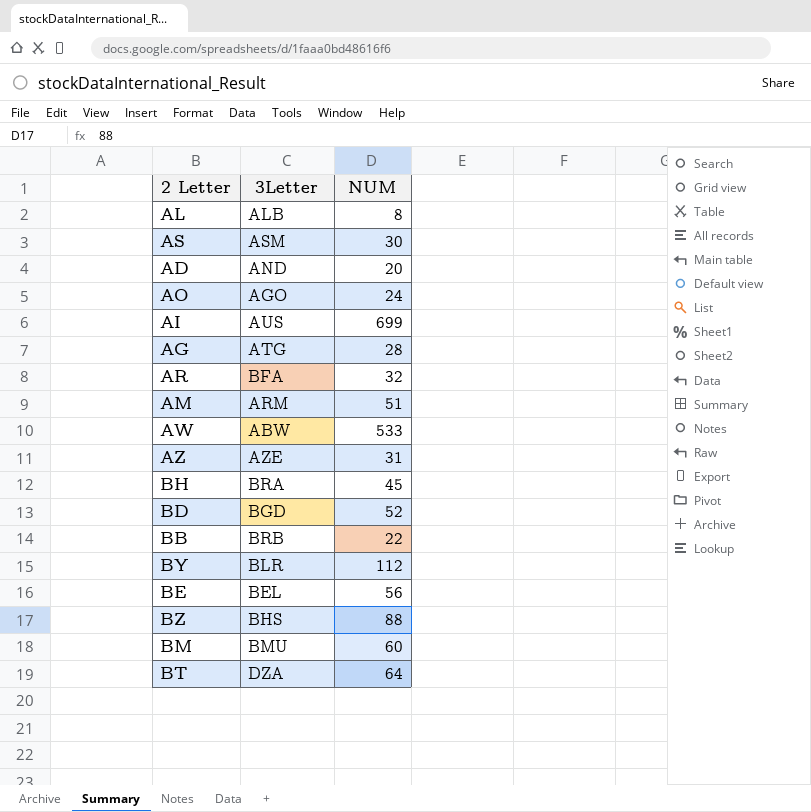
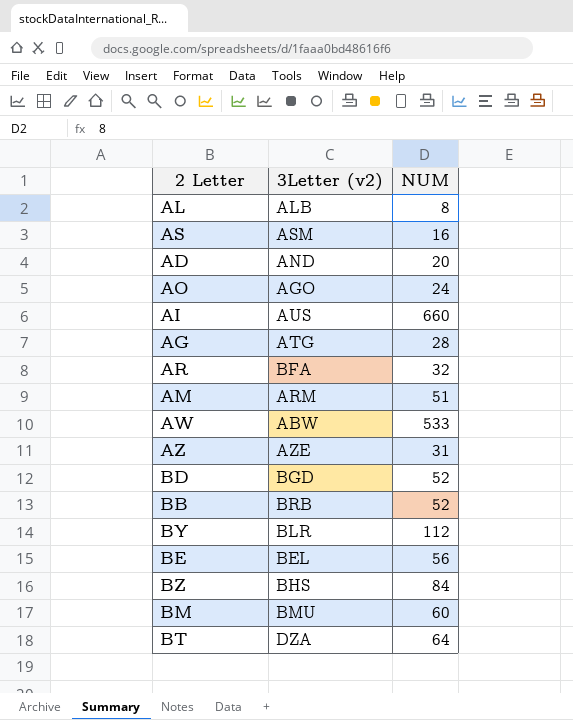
column name: 3Letter -> 3Letter (v2)
row BH: BRA | 45 -> none
AS | NUM: 30 -> 16
AI | NUM: 699 -> 660
BB | NUM: 22 -> 52
BZ | NUM: 88 -> 84

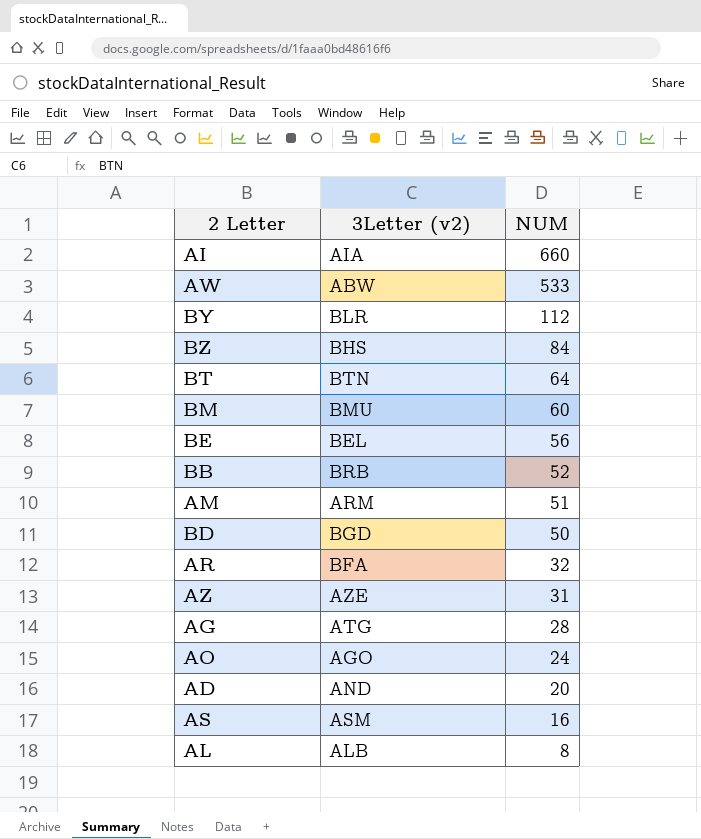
row order: none -> NUM descending
AI | 3Letter (v2): AUS -> AIA
BT | 3Letter (v2): DZA -> BTN
BD | NUM: 52 -> 50

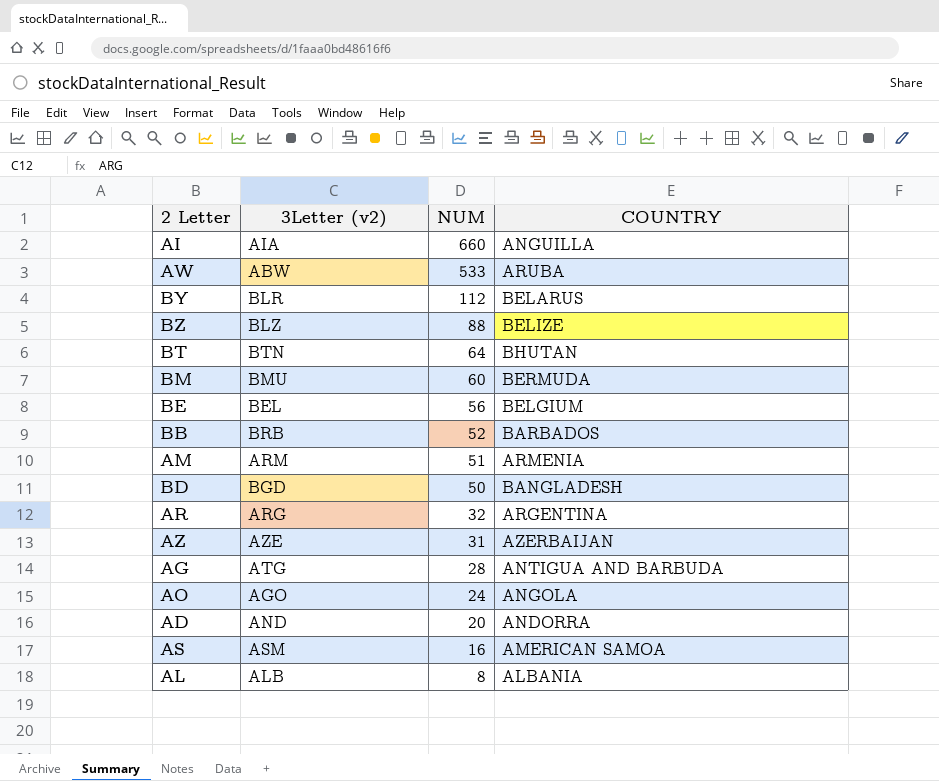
column COUNTRY | position: none -> 4
BZ | 3Letter (v2): BHS -> BLZ
BZ | NUM: 84 -> 88
AR | 3Letter (v2): BFA -> ARG

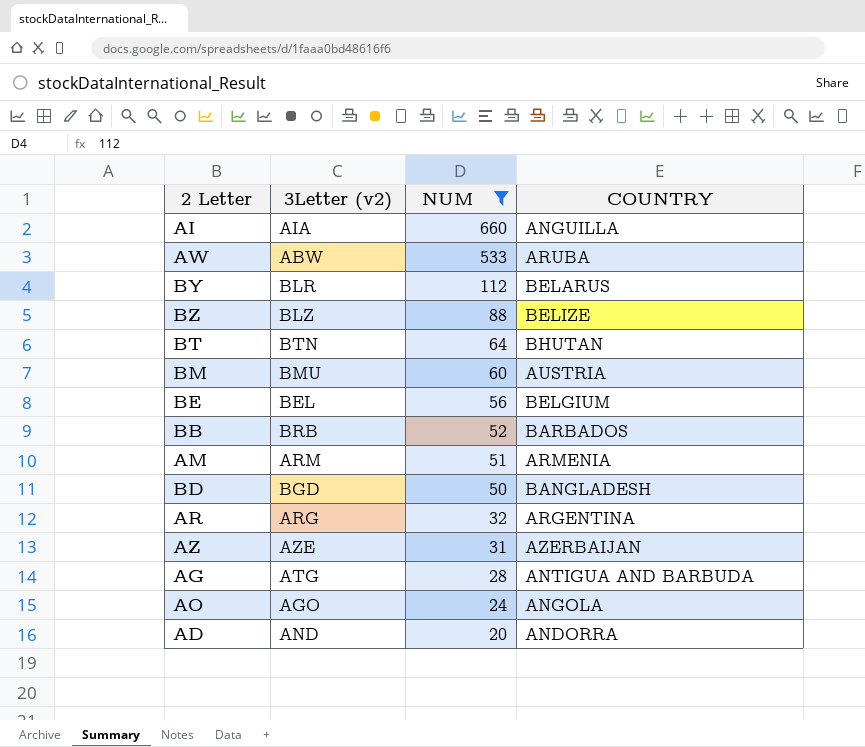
filter: none -> NUM >= 20
BM | COUNTRY: BERMUDA -> AUSTRIA

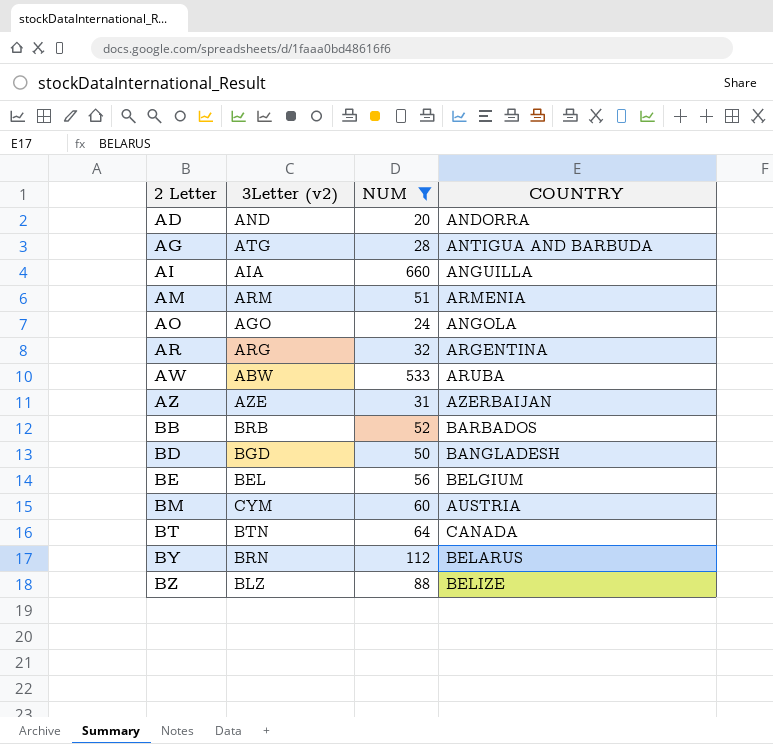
row order: NUM descending -> 2 Letter ascending
BM | 3Letter (v2): BMU -> CYM
BT | COUNTRY: BHUTAN -> CANADA
BY | 3Letter (v2): BLR -> BRN

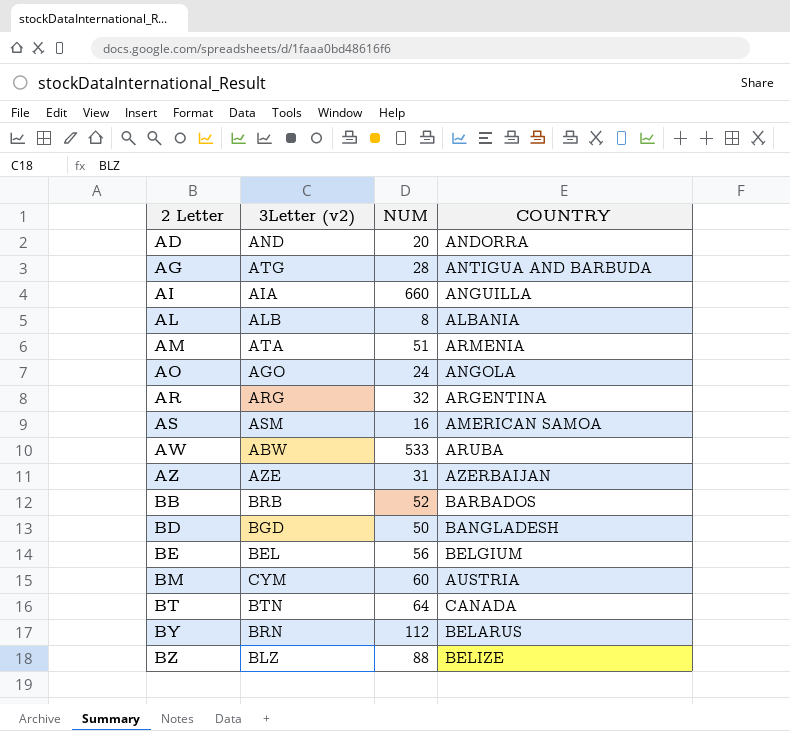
filter: NUM >= 20 -> none
AM | 3Letter (v2): ARM -> ATA

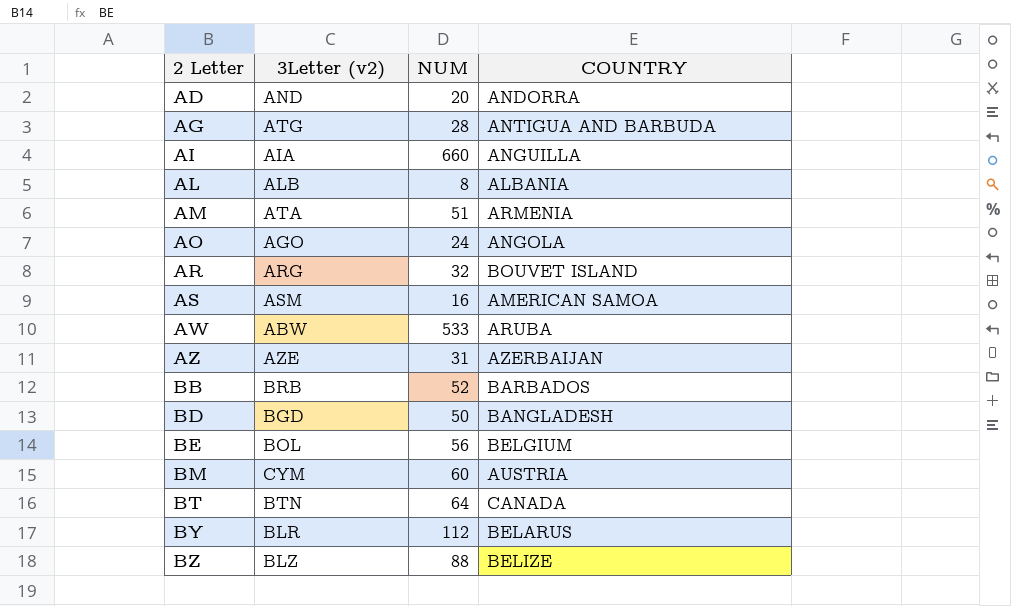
AR | COUNTRY: ARGENTINA -> BOUVET ISLAND
BE | 3Letter (v2): BEL -> BOL
BY | 3Letter (v2): BRN -> BLR

